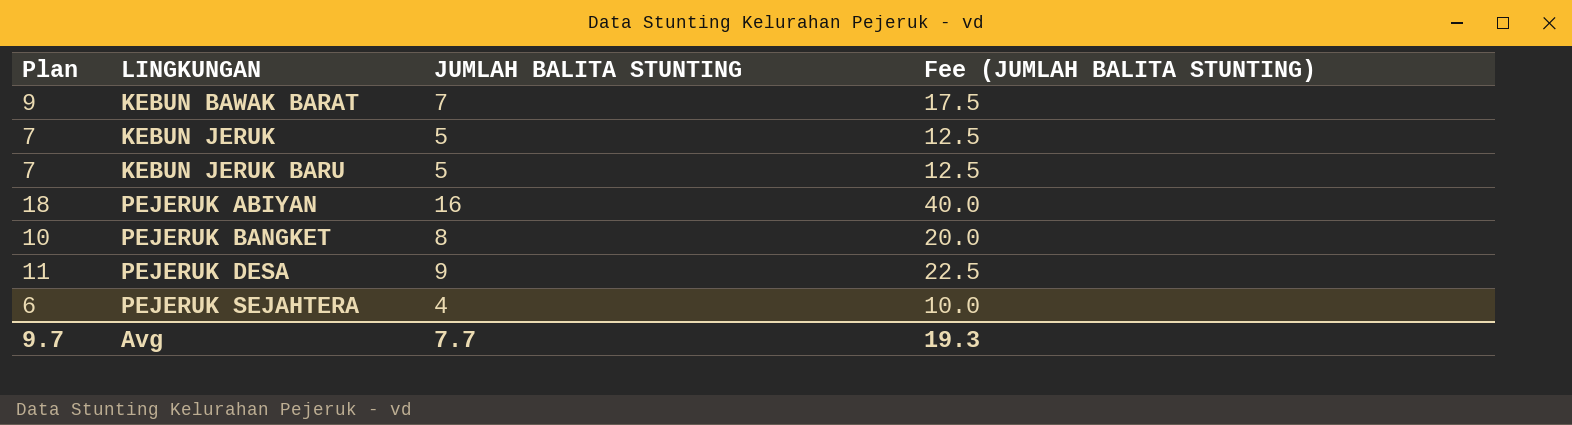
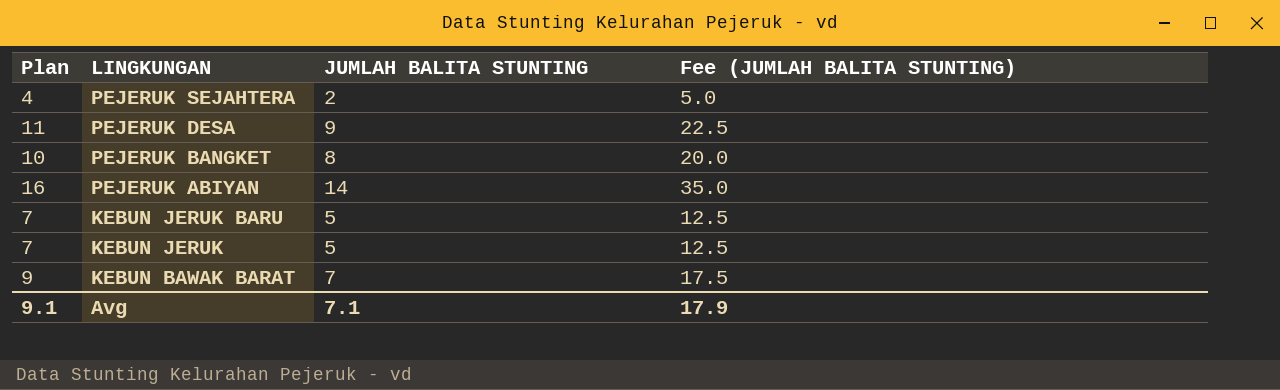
row order: LINGKUNGAN ascending -> LINGKUNGAN descending
PEJERUK SEJAHTERA | Plan: 6 -> 4
PEJERUK SEJAHTERA | JUMLAH BALITA STUNTING: 4 -> 2
PEJERUK SEJAHTERA | Fee (JUMLAH BALITA STUNTING): 10.0 -> 5.0
PEJERUK ABIYAN | Plan: 18 -> 16
PEJERUK ABIYAN | JUMLAH BALITA STUNTING: 16 -> 14
PEJERUK ABIYAN | Fee (JUMLAH BALITA STUNTING): 40.0 -> 35.0
Avg | Plan: 9.7 -> 9.1
Avg | JUMLAH BALITA STUNTING: 7.7 -> 7.1
Avg | Fee (JUMLAH BALITA STUNTING): 19.3 -> 17.9

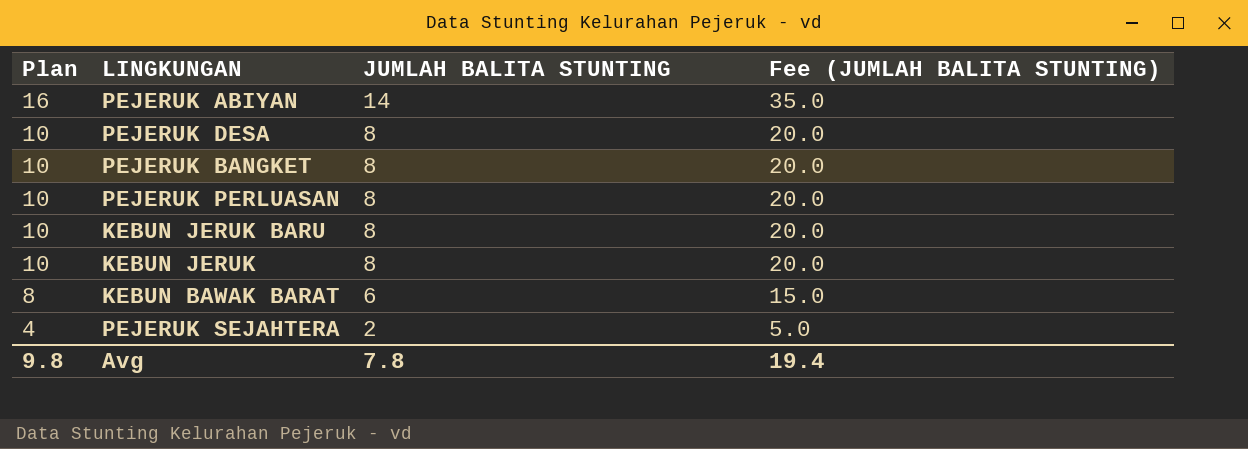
row order: LINGKUNGAN descending -> Plan descending
PEJERUK DESA | Plan: 11 -> 10
PEJERUK DESA | JUMLAH BALITA STUNTING: 9 -> 8
PEJERUK DESA | Fee (JUMLAH BALITA STUNTING): 22.5 -> 20.0
row PEJERUK PERLUASAN: none -> 10 | 8 | 20.0
KEBUN JERUK BARU | Plan: 7 -> 10
KEBUN JERUK BARU | JUMLAH BALITA STUNTING: 5 -> 8
KEBUN JERUK BARU | Fee (JUMLAH BALITA STUNTING): 12.5 -> 20.0
KEBUN JERUK | Plan: 7 -> 10
KEBUN JERUK | JUMLAH BALITA STUNTING: 5 -> 8
KEBUN JERUK | Fee (JUMLAH BALITA STUNTING): 12.5 -> 20.0
KEBUN BAWAK BARAT | Plan: 9 -> 8
KEBUN BAWAK BARAT | JUMLAH BALITA STUNTING: 7 -> 6
KEBUN BAWAK BARAT | Fee (JUMLAH BALITA STUNTING): 17.5 -> 15.0
Avg | Plan: 9.1 -> 9.8
Avg | JUMLAH BALITA STUNTING: 7.1 -> 7.8
Avg | Fee (JUMLAH BALITA STUNTING): 17.9 -> 19.4

